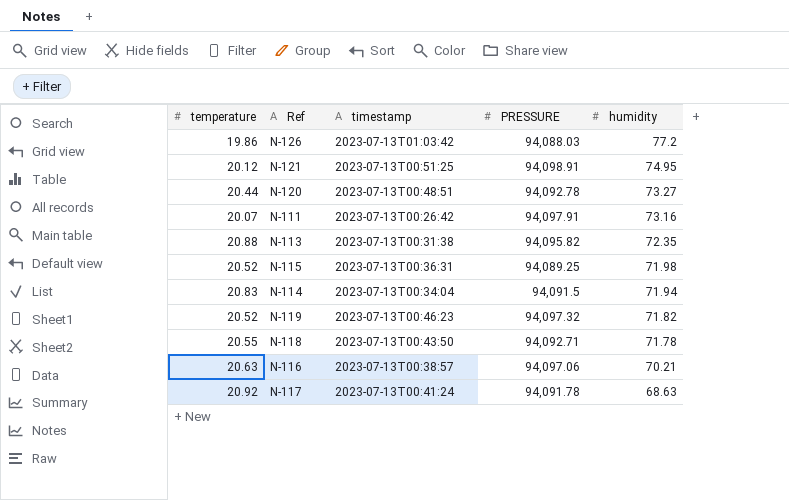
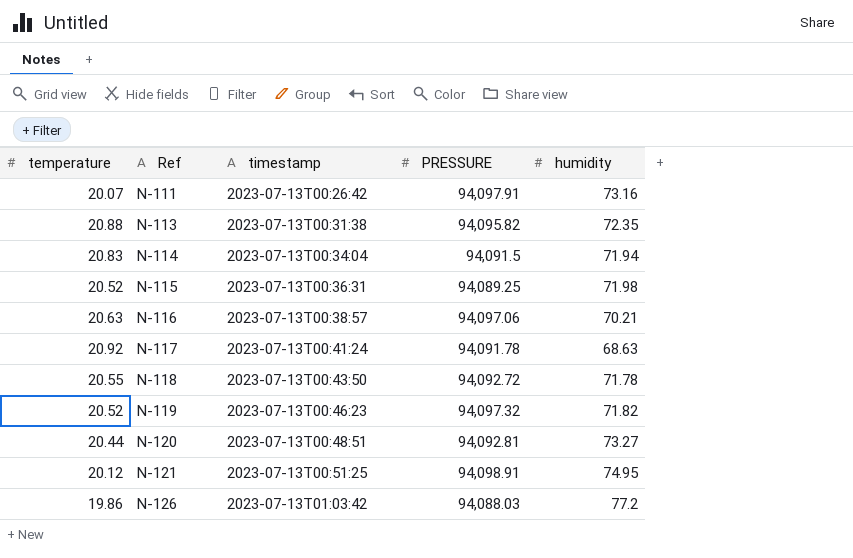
row order: humidity descending -> Ref ascending
N-118 | PRESSURE: 94,092.71 -> 94,092.72
N-120 | PRESSURE: 94,092.78 -> 94,092.81

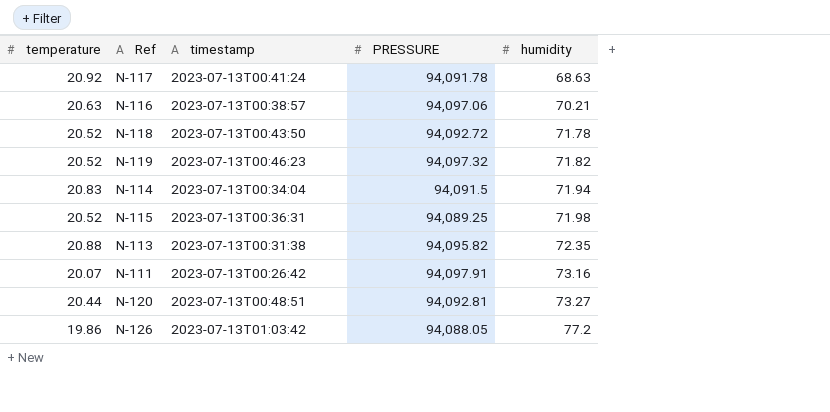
row order: Ref ascending -> humidity ascending
row N-121: 20.12 | 2023-07-13T00:51:25 | 94,098.91 | 74.95 -> none
N-118 | temperature: 20.55 -> 20.52
N-126 | PRESSURE: 94,088.03 -> 94,088.05

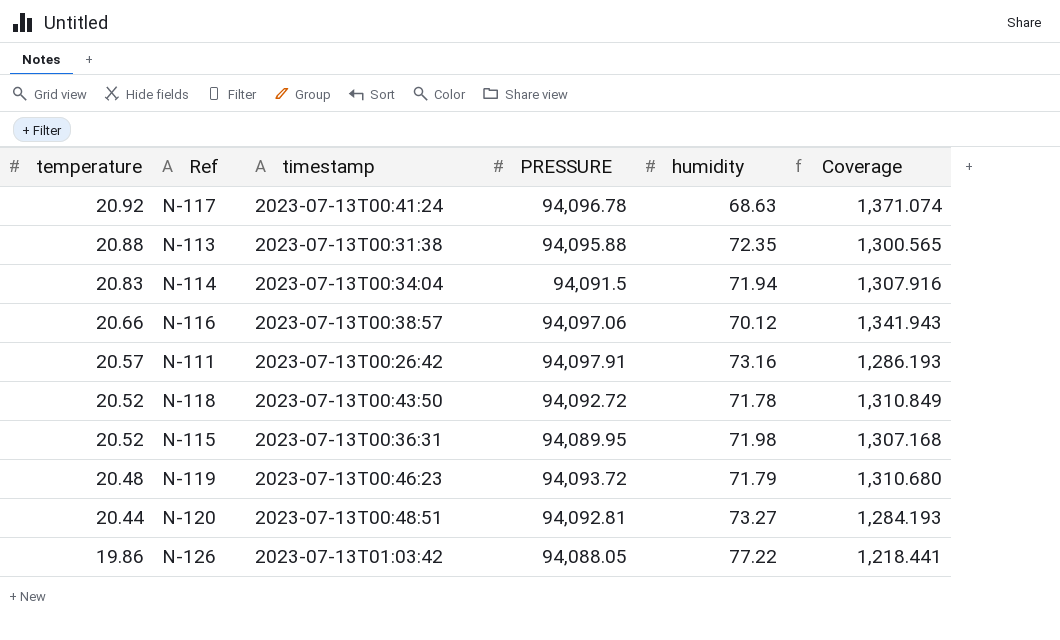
row order: humidity ascending -> temperature descending
column Coverage | formula: none -> [PRESSURE] / [humidity]
N-117 | PRESSURE: 94,091.78 -> 94,096.78
N-113 | PRESSURE: 94,095.82 -> 94,095.88
N-116 | temperature: 20.63 -> 20.66
N-116 | humidity: 70.21 -> 70.12
N-111 | temperature: 20.07 -> 20.57
N-115 | PRESSURE: 94,089.25 -> 94,089.95
N-119 | temperature: 20.52 -> 20.48
N-119 | PRESSURE: 94,097.32 -> 94,093.72
N-119 | humidity: 71.82 -> 71.79
N-126 | humidity: 77.2 -> 77.22

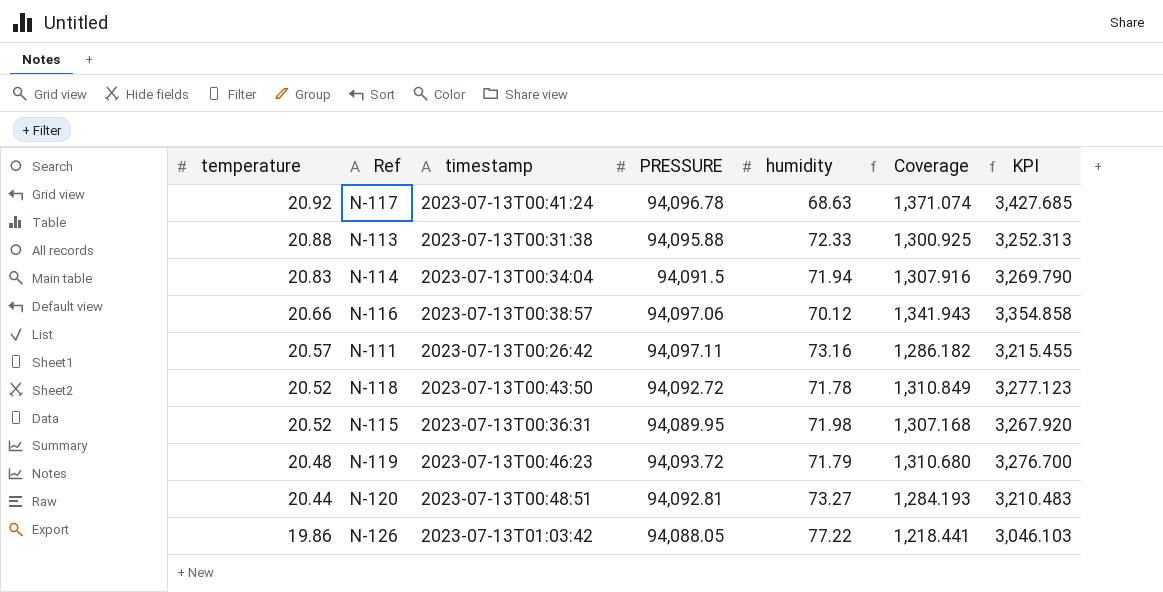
column KPI | formula: none -> [Coverage] * 2.5
N-113 | humidity: 72.35 -> 72.33
N-113 | Coverage: 1,300.565 -> 1,300.925
N-111 | PRESSURE: 94,097.91 -> 94,097.11
N-111 | Coverage: 1,286.193 -> 1,286.182

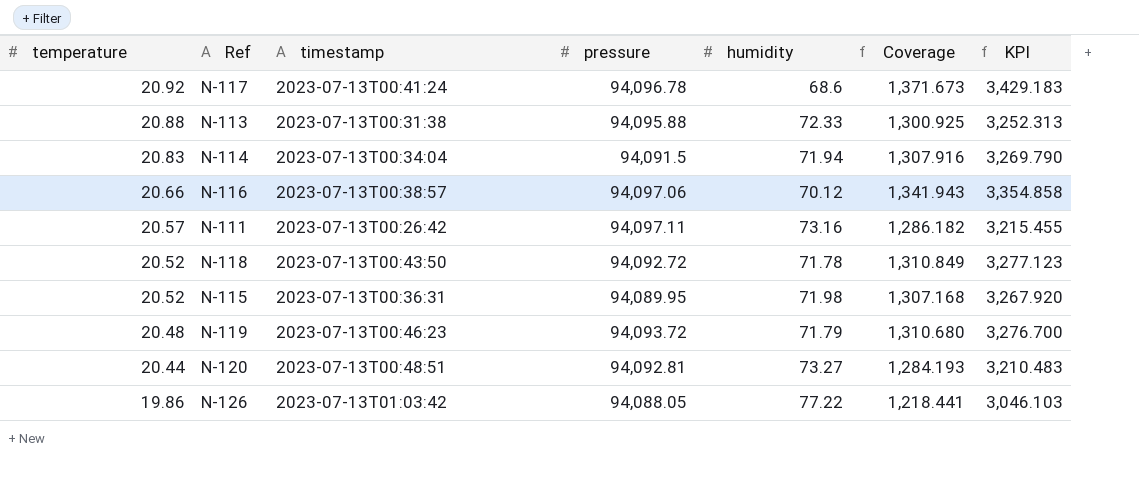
column name: PRESSURE -> pressure
N-117 | humidity: 68.63 -> 68.6
N-117 | Coverage: 1,371.074 -> 1,371.673
N-117 | KPI: 3,427.685 -> 3,429.183

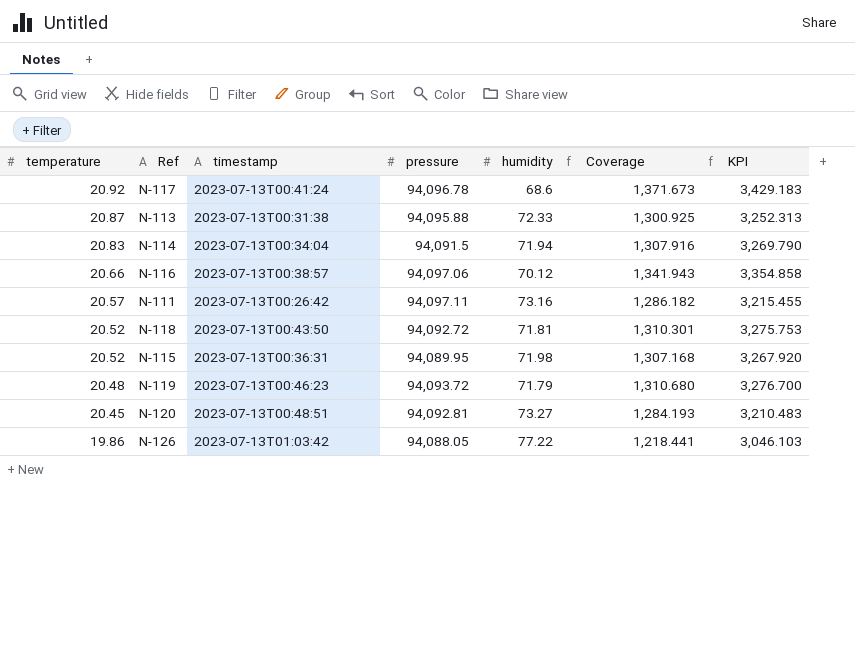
N-113 | temperature: 20.88 -> 20.87
N-118 | humidity: 71.78 -> 71.81
N-118 | Coverage: 1,310.849 -> 1,310.301
N-118 | KPI: 3,277.123 -> 3,275.753
N-120 | temperature: 20.44 -> 20.45

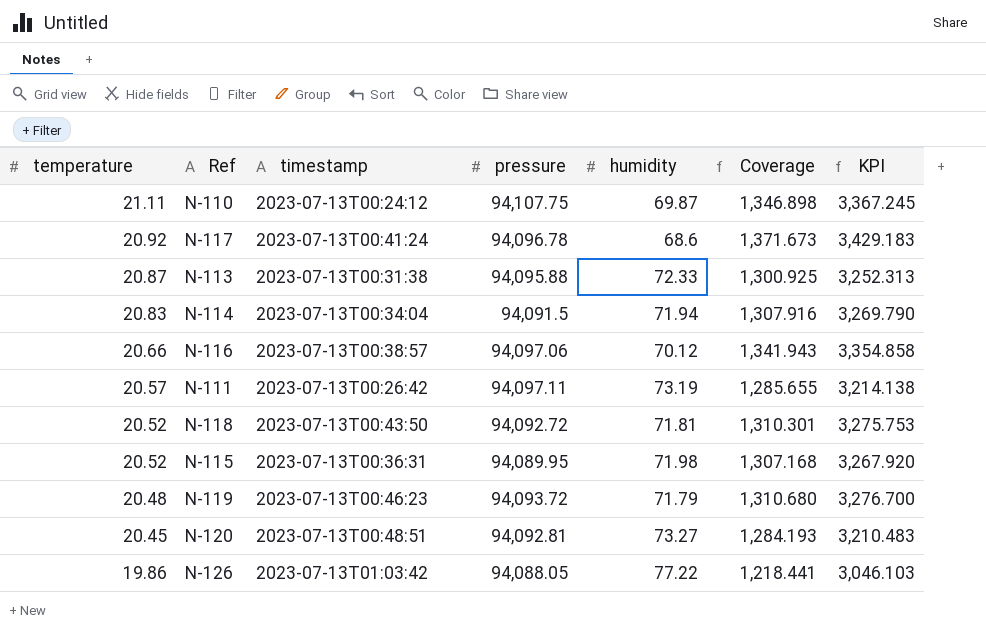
row N-110: none -> 21.11 | 2023-07-13T00:24:12 | 94,107.75 | 69.87 | 1,346.898 | 3,367.245
N-111 | humidity: 73.16 -> 73.19
N-111 | Coverage: 1,286.182 -> 1,285.655
N-111 | KPI: 3,215.455 -> 3,214.138

